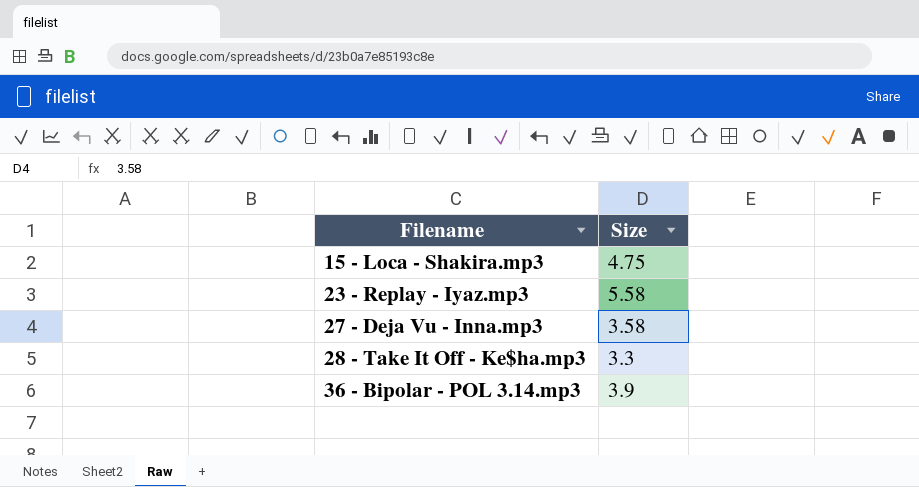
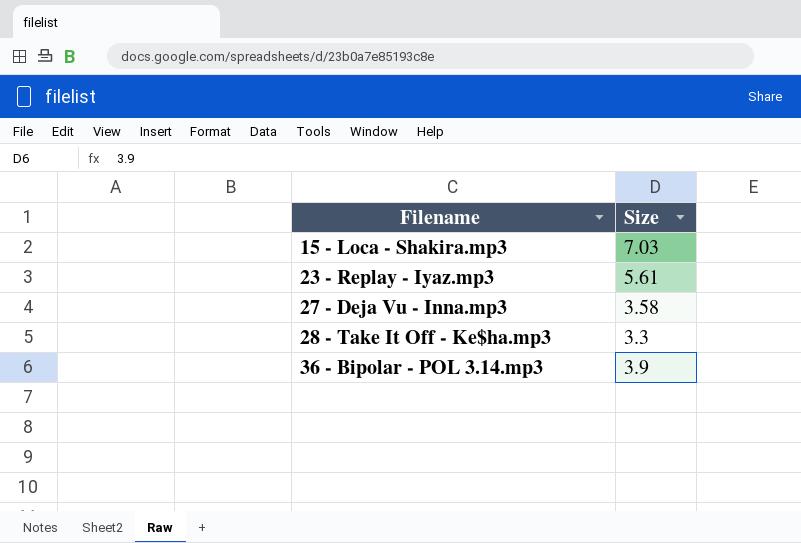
15 - Loca - Shakira.mp3 | Size: 4.75 -> 7.03
23 - Replay - Iyaz.mp3 | Size: 5.58 -> 5.61

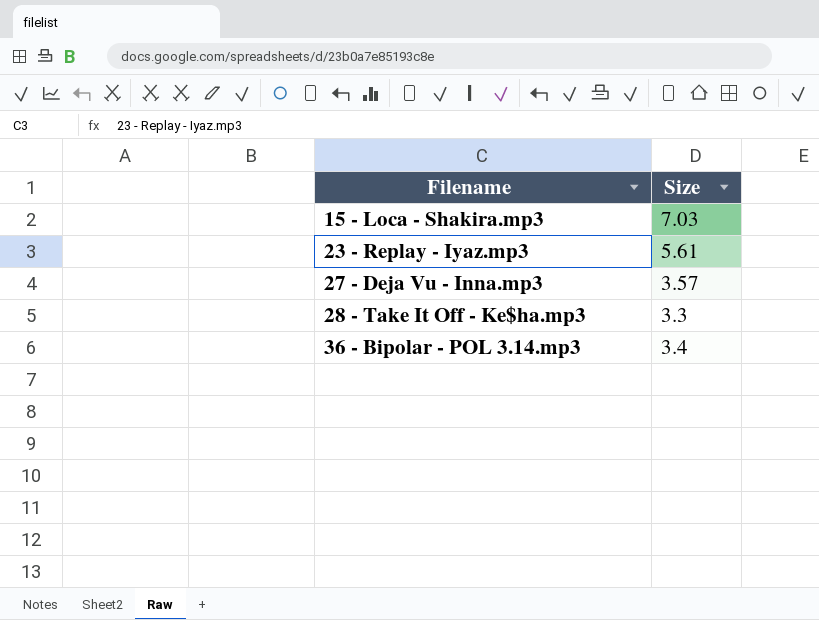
27 - Deja Vu - Inna.mp3 | Size: 3.58 -> 3.57
36 - Bipolar - POL 3.14.mp3 | Size: 3.9 -> 3.4

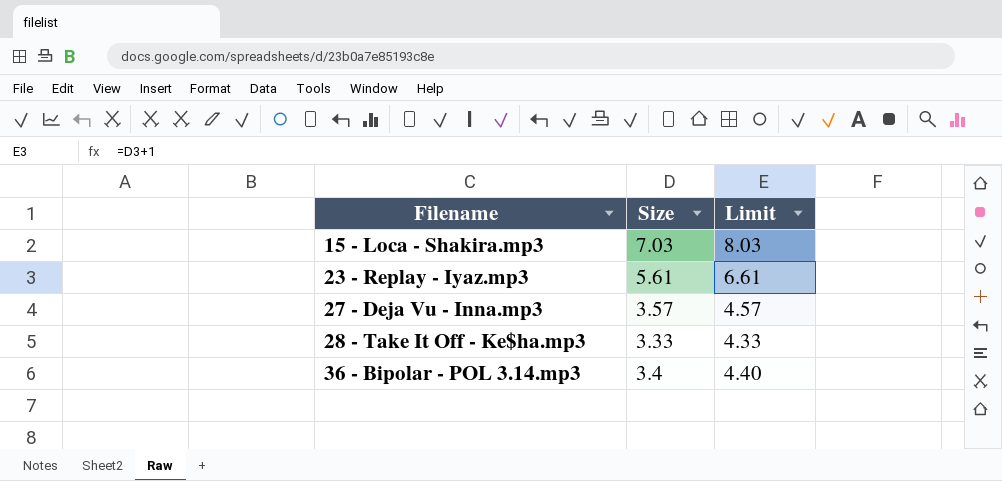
column Limit | formula: none -> [Size] + 1
28 - Take It Off - Ke$ha.mp3 | Size: 3.3 -> 3.33

